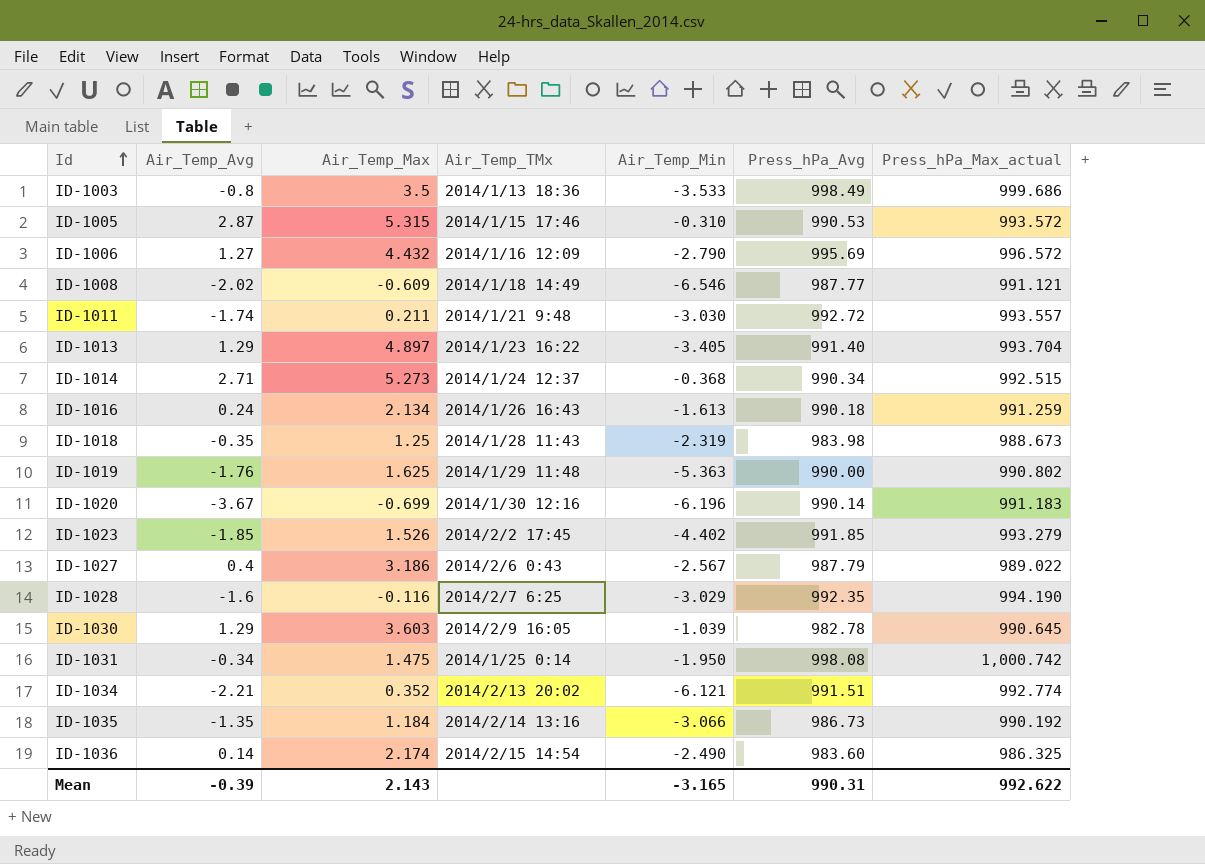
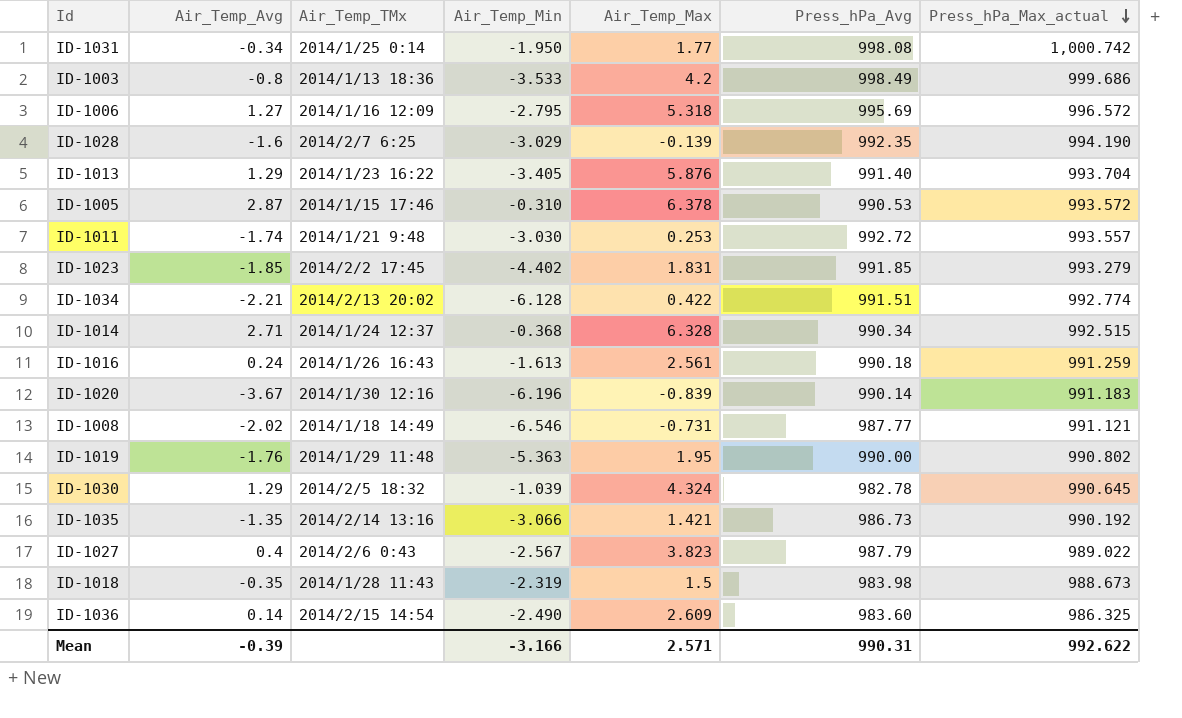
row order: Id ascending -> Press_hPa_Max_actual descending
column Air_Temp_Max | position: 3 -> 5
ID-1031 | Air_Temp_Max: 1.475 -> 1.77
ID-1003 | Air_Temp_Max: 3.5 -> 4.2
ID-1006 | Air_Temp_Min: -2.790 -> -2.795
ID-1006 | Air_Temp_Max: 4.432 -> 5.318
ID-1028 | Air_Temp_Max: -0.116 -> -0.139
ID-1013 | Air_Temp_Max: 4.897 -> 5.876
ID-1005 | Air_Temp_Max: 5.315 -> 6.378
ID-1011 | Air_Temp_Max: 0.211 -> 0.253
ID-1023 | Air_Temp_Max: 1.526 -> 1.831
ID-1034 | Air_Temp_Min: -6.121 -> -6.128
ID-1034 | Air_Temp_Max: 0.352 -> 0.422
ID-1014 | Air_Temp_Max: 5.273 -> 6.328
ID-1016 | Air_Temp_Max: 2.134 -> 2.561
ID-1020 | Air_Temp_Max: -0.699 -> -0.839
ID-1008 | Air_Temp_Max: -0.609 -> -0.731
ID-1019 | Air_Temp_Max: 1.625 -> 1.95
ID-1030 | Air_Temp_TMx: 2014/2/9 16:05 -> 2014/2/5 18:32
ID-1030 | Air_Temp_Max: 3.603 -> 4.324
ID-1035 | Air_Temp_Max: 1.184 -> 1.421
ID-1027 | Air_Temp_Max: 3.186 -> 3.823
ID-1018 | Air_Temp_Max: 1.25 -> 1.5
ID-1036 | Air_Temp_Max: 2.174 -> 2.609
Mean | Air_Temp_Min: -3.165 -> -3.166
Mean | Air_Temp_Max: 2.143 -> 2.571

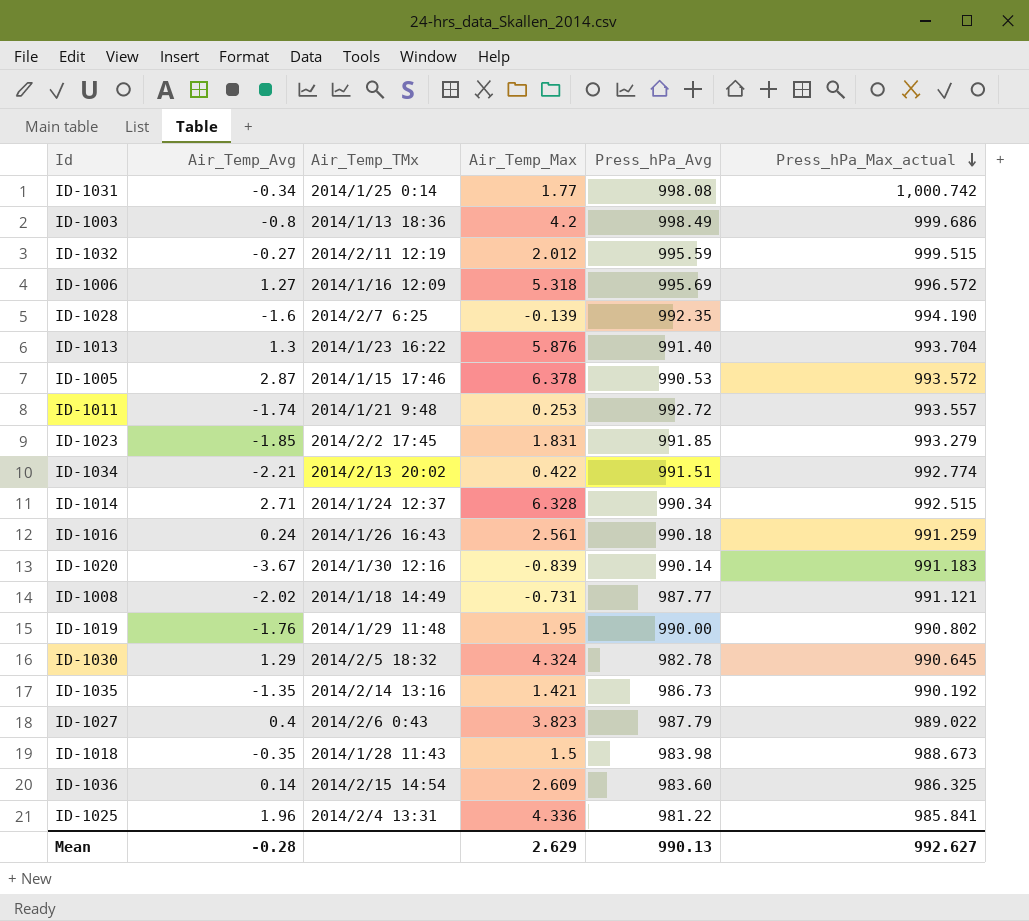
column Air_Temp_Min | position: 4 -> none
row ID-1032: none -> -0.27 | 2014/2/11 12:19 | 2.012 | 995.59 | 999.515
ID-1013 | Air_Temp_Avg: 1.29 -> 1.3
row ID-1025: none -> 1.96 | 2014/2/4 13:31 | 4.336 | 981.22 | 985.841
Mean | Air_Temp_Avg: -0.39 -> -0.28
Mean | Air_Temp_Max: 2.571 -> 2.629
Mean | Press_hPa_Avg: 990.31 -> 990.13
Mean | Press_hPa_Max_actual: 992.622 -> 992.627

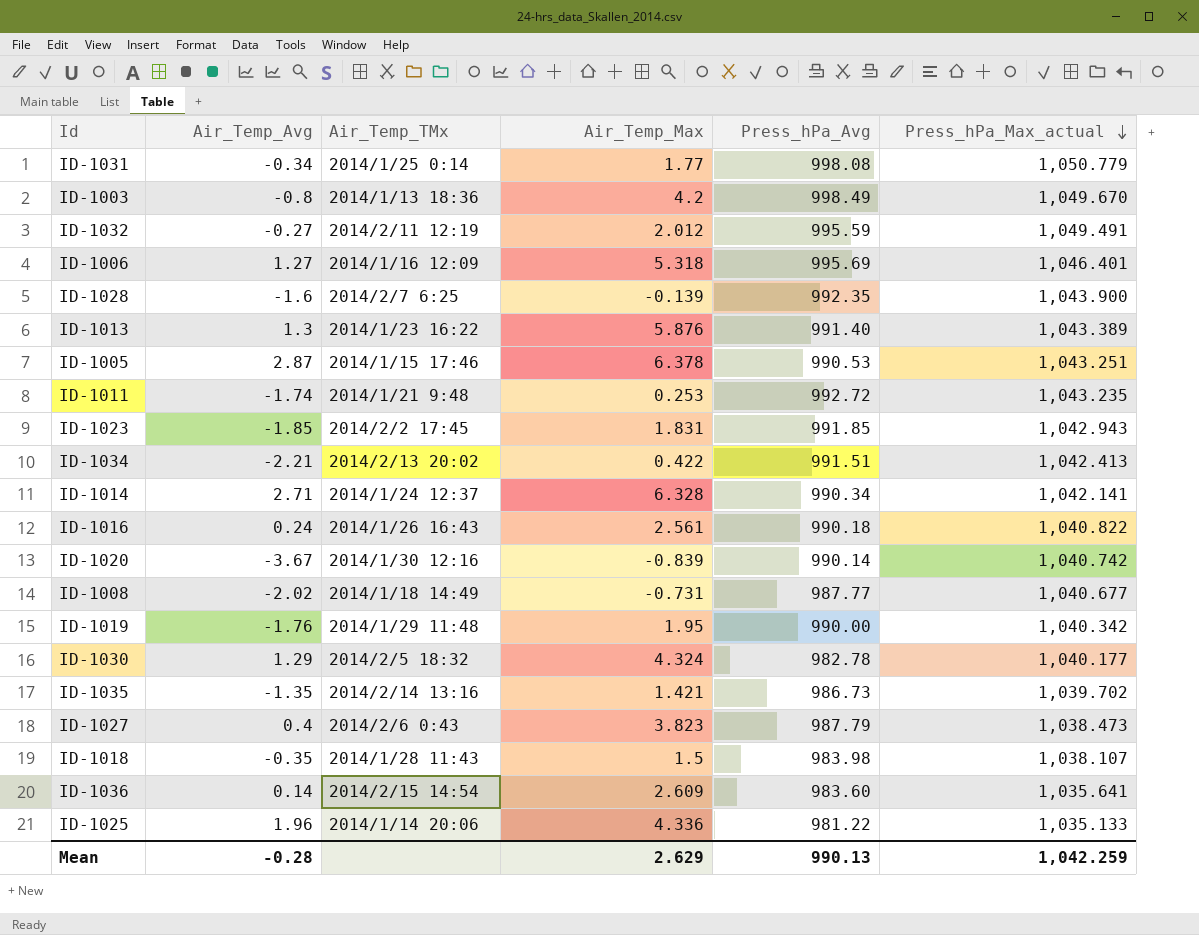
ID-1031 | Press_hPa_Max_actual: 1,000.742 -> 1,050.779
ID-1003 | Press_hPa_Max_actual: 999.686 -> 1,049.670
ID-1032 | Press_hPa_Max_actual: 999.515 -> 1,049.491
ID-1006 | Press_hPa_Max_actual: 996.572 -> 1,046.401
ID-1028 | Press_hPa_Max_actual: 994.190 -> 1,043.900
ID-1013 | Press_hPa_Max_actual: 993.704 -> 1,043.389
ID-1005 | Press_hPa_Max_actual: 993.572 -> 1,043.251
ID-1011 | Press_hPa_Max_actual: 993.557 -> 1,043.235
ID-1023 | Press_hPa_Max_actual: 993.279 -> 1,042.943
ID-1034 | Press_hPa_Max_actual: 992.774 -> 1,042.413
ID-1014 | Press_hPa_Max_actual: 992.515 -> 1,042.141
ID-1016 | Press_hPa_Max_actual: 991.259 -> 1,040.822
ID-1020 | Press_hPa_Max_actual: 991.183 -> 1,040.742
ID-1008 | Press_hPa_Max_actual: 991.121 -> 1,040.677
ID-1019 | Press_hPa_Max_actual: 990.802 -> 1,040.342
ID-1030 | Press_hPa_Max_actual: 990.645 -> 1,040.177
ID-1035 | Press_hPa_Max_actual: 990.192 -> 1,039.702
ID-1027 | Press_hPa_Max_actual: 989.022 -> 1,038.473
ID-1018 | Press_hPa_Max_actual: 988.673 -> 1,038.107
ID-1036 | Press_hPa_Max_actual: 986.325 -> 1,035.641
ID-1025 | Air_Temp_TMx: 2014/2/4 13:31 -> 2014/1/14 20:06
ID-1025 | Press_hPa_Max_actual: 985.841 -> 1,035.133
Mean | Press_hPa_Max_actual: 992.627 -> 1,042.259

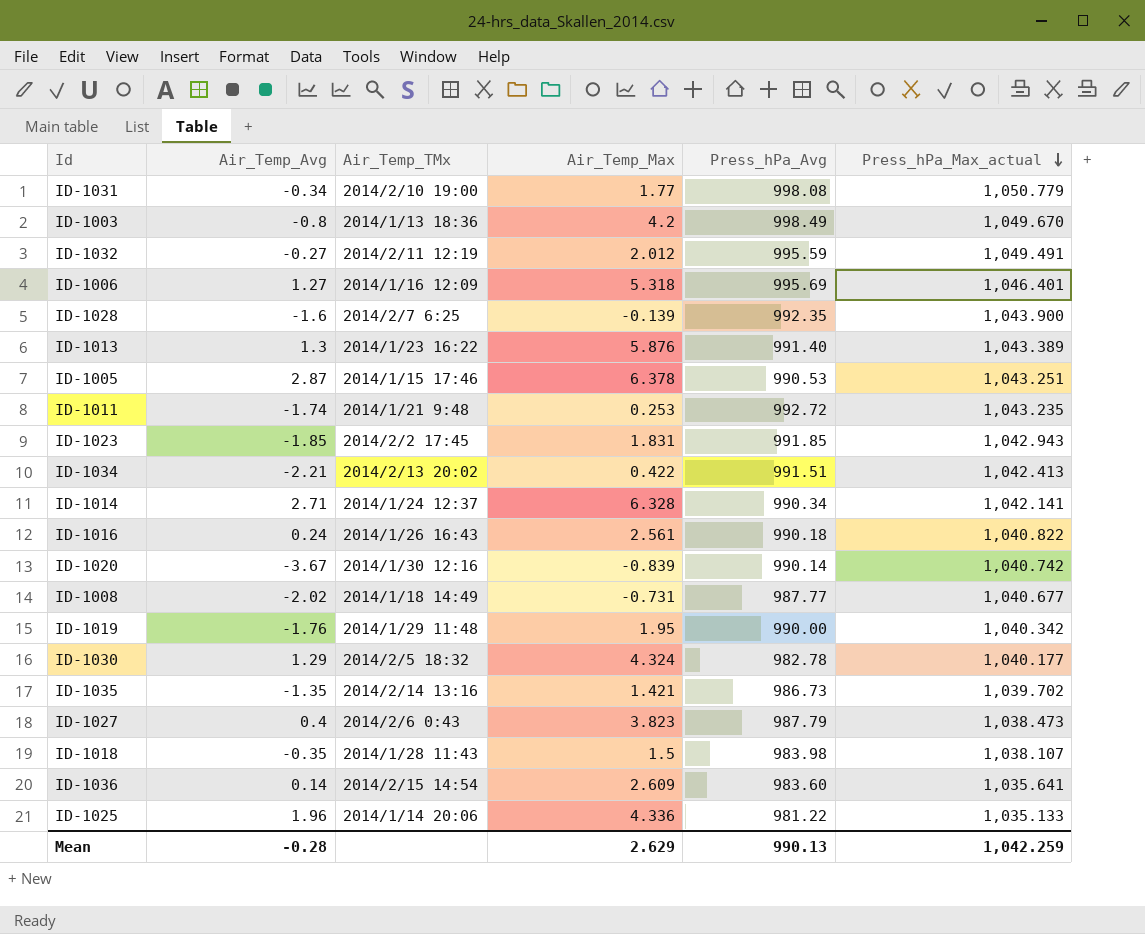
ID-1031 | Air_Temp_TMx: 2014/1/25 0:14 -> 2014/2/10 19:00

